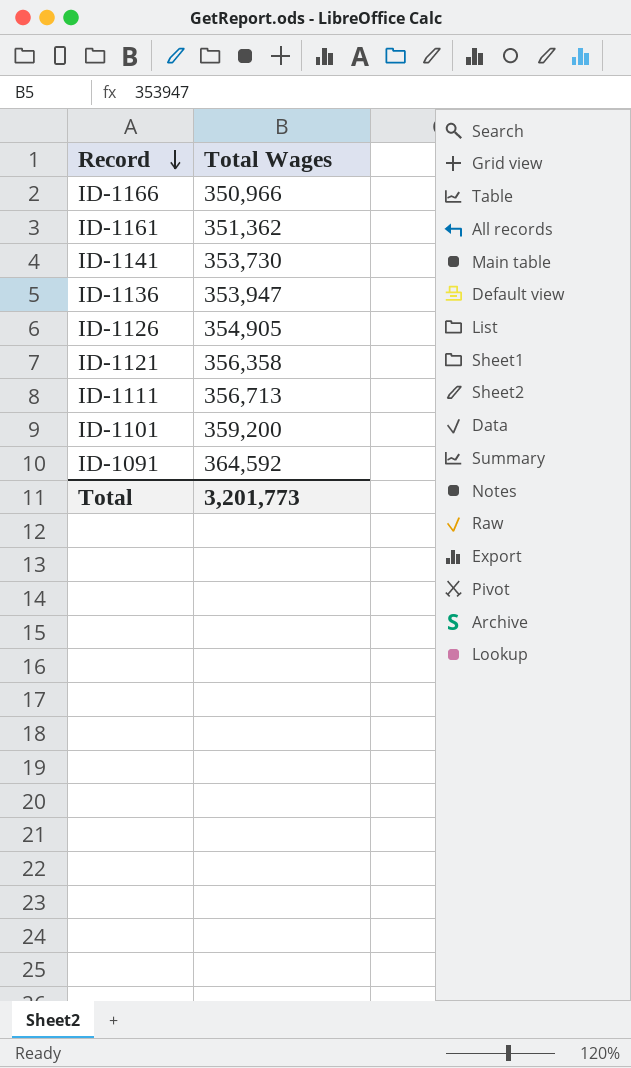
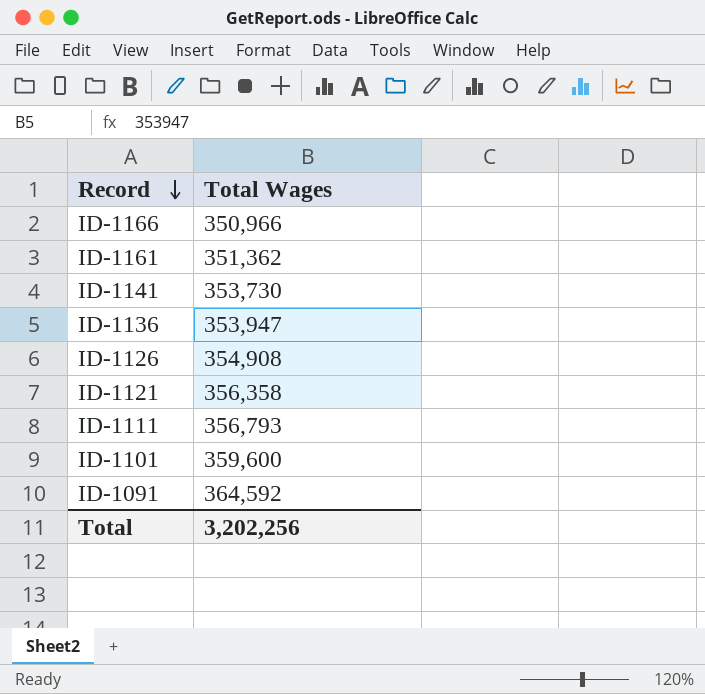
ID-1126 | Total Wages: 354,905 -> 354,908
ID-1111 | Total Wages: 356,713 -> 356,793
ID-1101 | Total Wages: 359,200 -> 359,600
Total | Total Wages: 3,201,773 -> 3,202,256

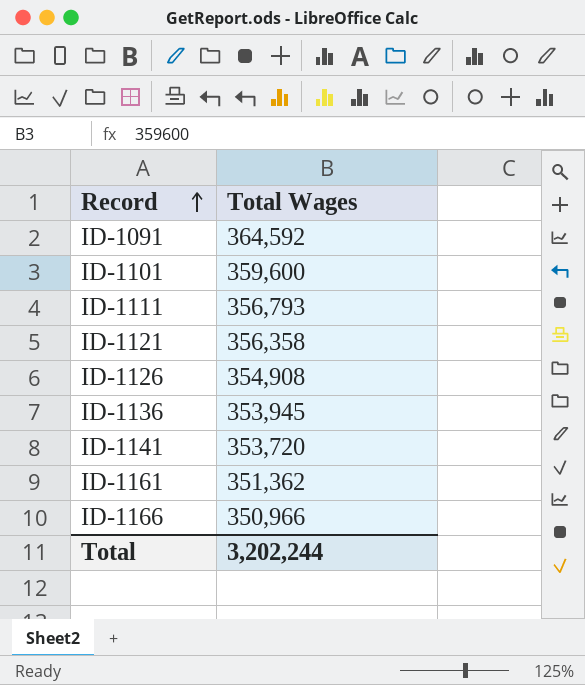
row order: Record descending -> Record ascending
ID-1136 | Total Wages: 353,947 -> 353,945
ID-1141 | Total Wages: 353,730 -> 353,720
Total | Total Wages: 3,202,256 -> 3,202,244

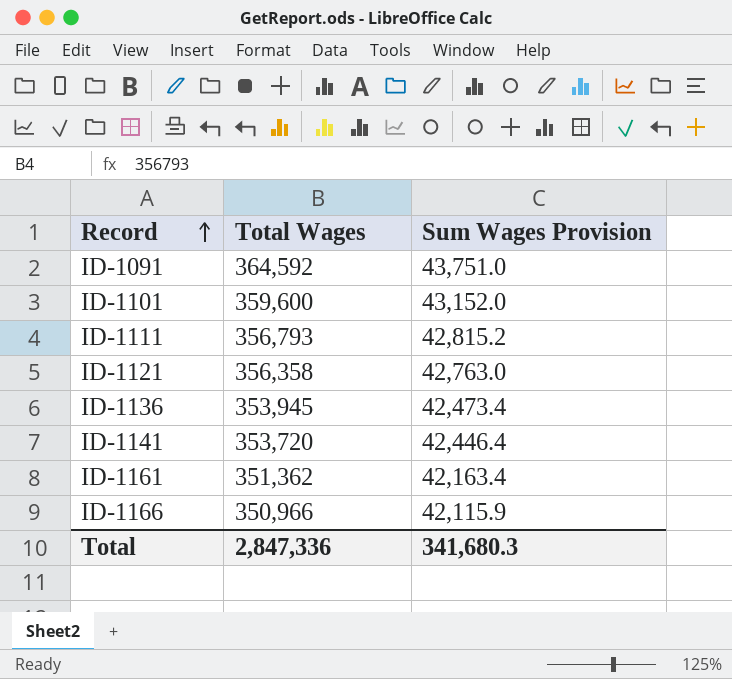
column Sum Wages Provision | formula: none -> [Total Wages] * 0.12
row ID-1126: 354,908 -> none
Total | Total Wages: 3,202,244 -> 2,847,336

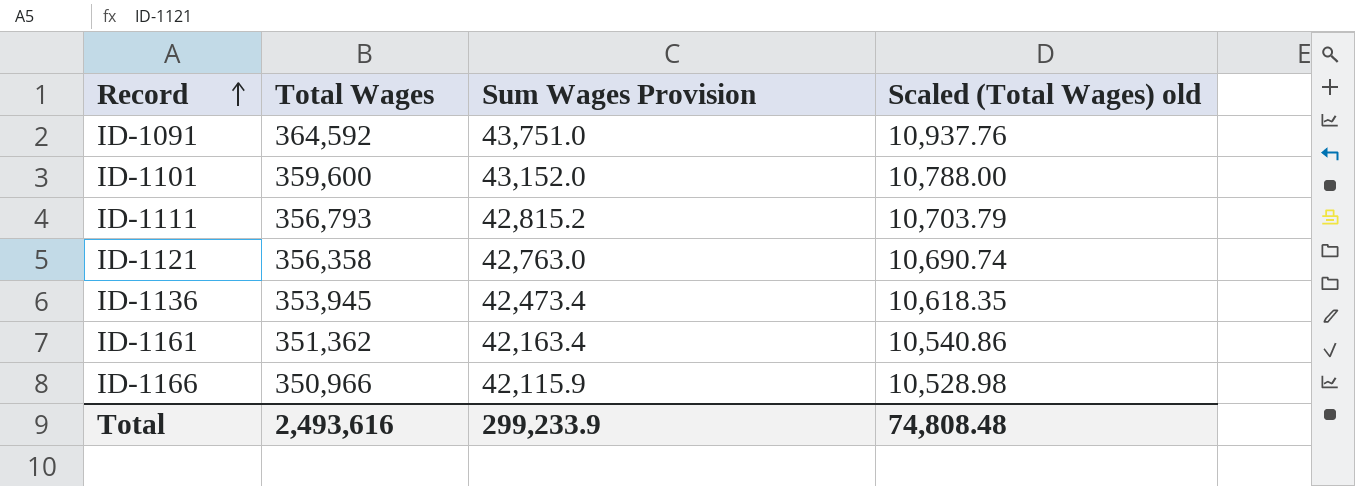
column Scaled (Total Wages) old | formula: none -> [Total Wages] * 0.03
row ID-1141: 353,720 | 42,446.4 -> none
Total | Total Wages: 2,847,336 -> 2,493,616
Total | Sum Wages Provision: 341,680.3 -> 299,233.9

